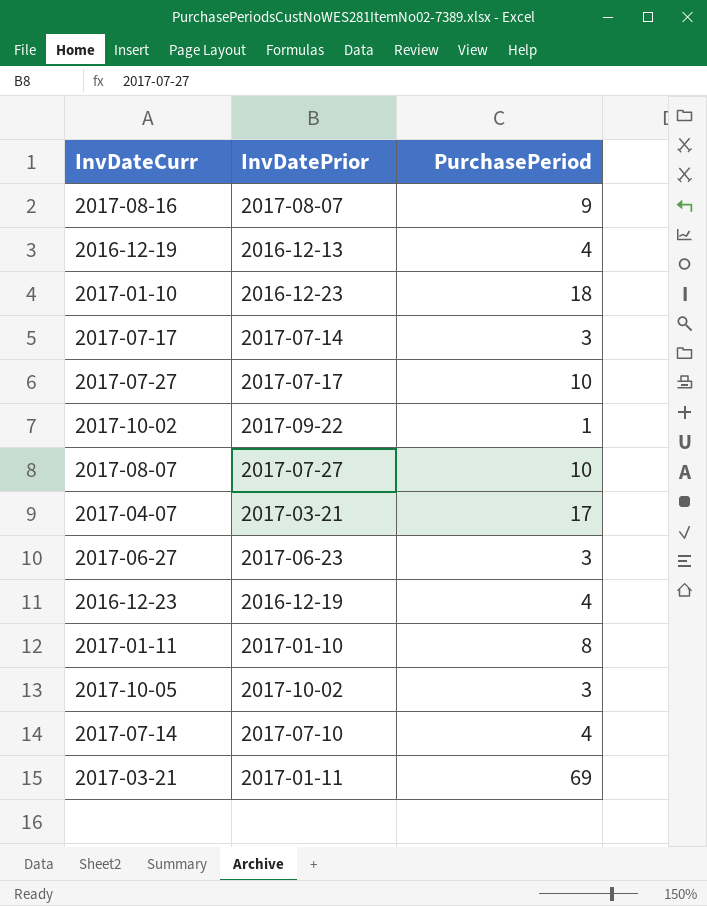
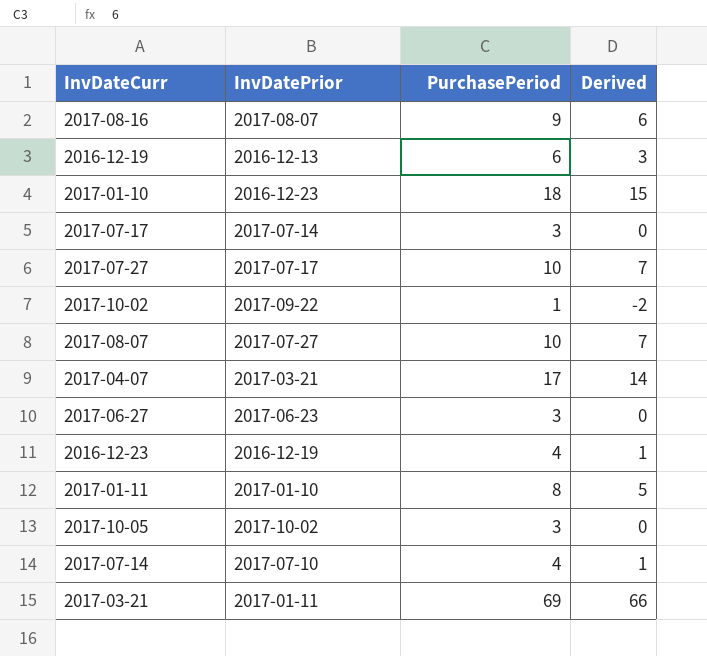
column Derived | formula: none -> [PurchasePeriod] - 3
2016-12-19 | PurchasePeriod: 4 -> 6

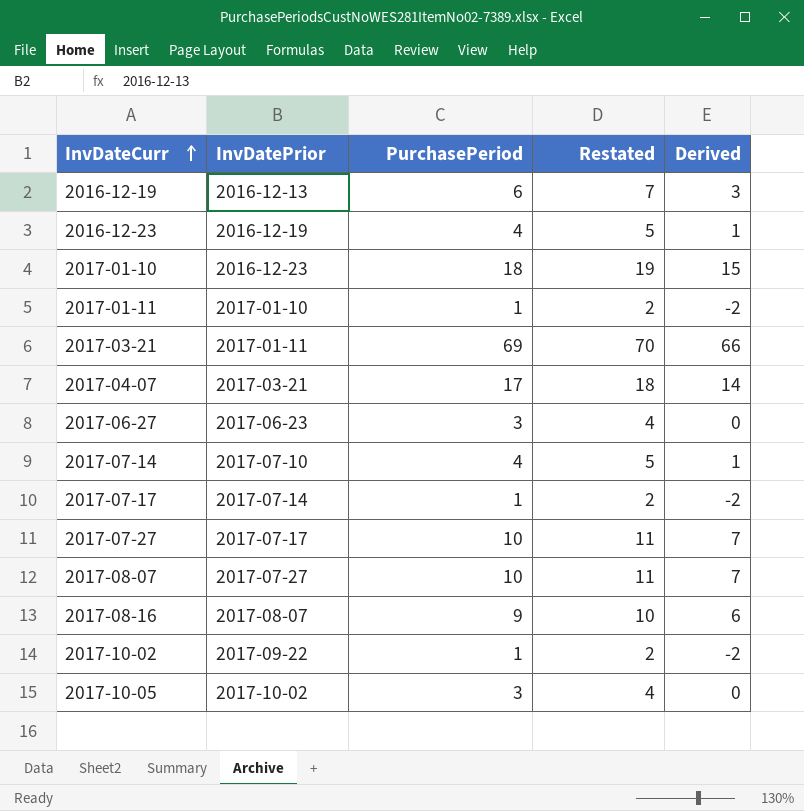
row order: none -> InvDateCurr ascending
column Restated | formula: none -> [PurchasePeriod] + 1
2017-01-11 | PurchasePeriod: 8 -> 1
2017-01-11 | Derived: 5 -> -2
2017-07-17 | PurchasePeriod: 3 -> 1
2017-07-17 | Derived: 0 -> -2

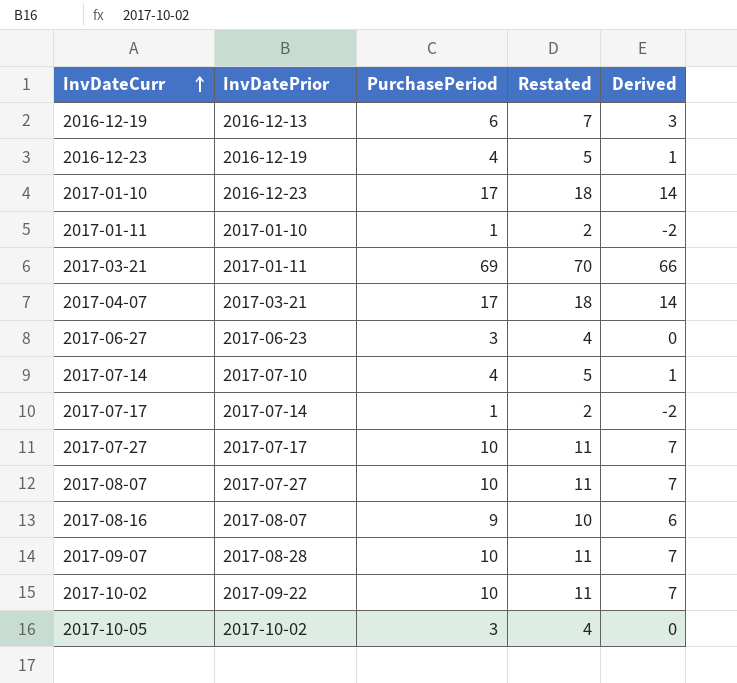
2017-01-10 | PurchasePeriod: 18 -> 17
2017-01-10 | Restated: 19 -> 18
2017-01-10 | Derived: 15 -> 14
row 2017-09-07: none -> 2017-08-28 | 10 | 11 | 7
2017-10-02 | PurchasePeriod: 1 -> 10
2017-10-02 | Restated: 2 -> 11
2017-10-02 | Derived: -2 -> 7

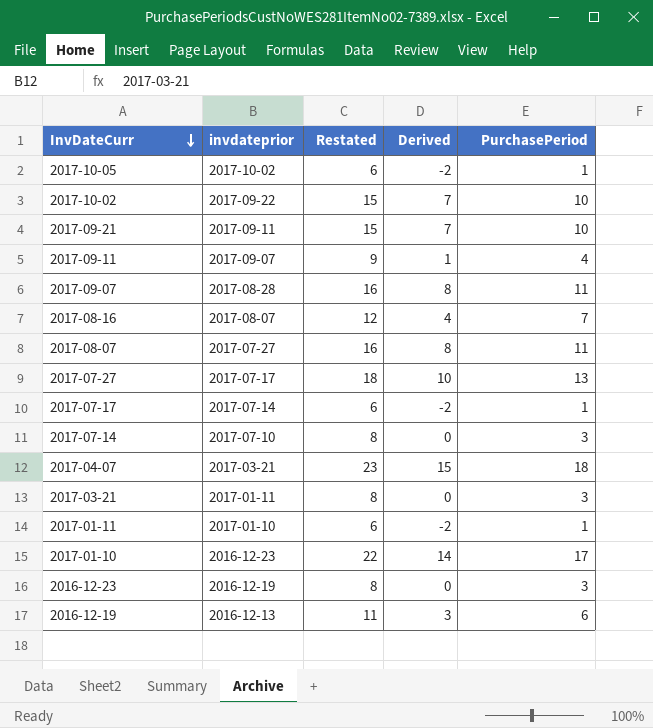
row order: InvDateCurr ascending -> InvDateCurr descending
column name: InvDatePrior -> invdateprior
column Restated | formula: [PurchasePeriod] + 1 -> [PurchasePeriod] + 5
column PurchasePeriod | position: 3 -> 5
row 2017-06-27: 2017-06-23 | 3 | 4 | 0 -> none
2017-10-05 | Derived: 0 -> -2
2017-10-05 | PurchasePeriod: 3 -> 1
row 2017-09-21: none -> 2017-09-11 | 15 | 7 | 10
row 2017-09-11: none -> 2017-09-07 | 9 | 1 | 4
2017-09-07 | Derived: 7 -> 8
2017-09-07 | PurchasePeriod: 10 -> 11
2017-08-16 | Derived: 6 -> 4
2017-08-16 | PurchasePeriod: 9 -> 7
2017-08-07 | Derived: 7 -> 8
2017-08-07 | PurchasePeriod: 10 -> 11
2017-07-27 | Derived: 7 -> 10
2017-07-27 | PurchasePeriod: 10 -> 13
2017-07-14 | Derived: 1 -> 0
2017-07-14 | PurchasePeriod: 4 -> 3
2017-04-07 | Derived: 14 -> 15
2017-04-07 | PurchasePeriod: 17 -> 18
2017-03-21 | Derived: 66 -> 0
2017-03-21 | PurchasePeriod: 69 -> 3
2016-12-23 | Derived: 1 -> 0
2016-12-23 | PurchasePeriod: 4 -> 3

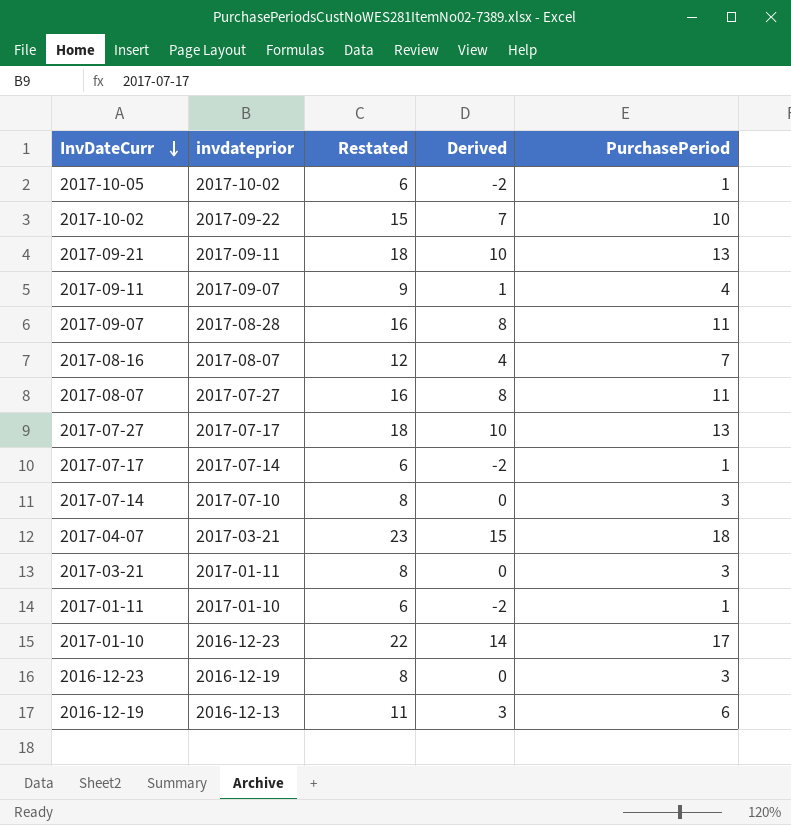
2017-09-21 | Restated: 15 -> 18
2017-09-21 | Derived: 7 -> 10
2017-09-21 | PurchasePeriod: 10 -> 13

